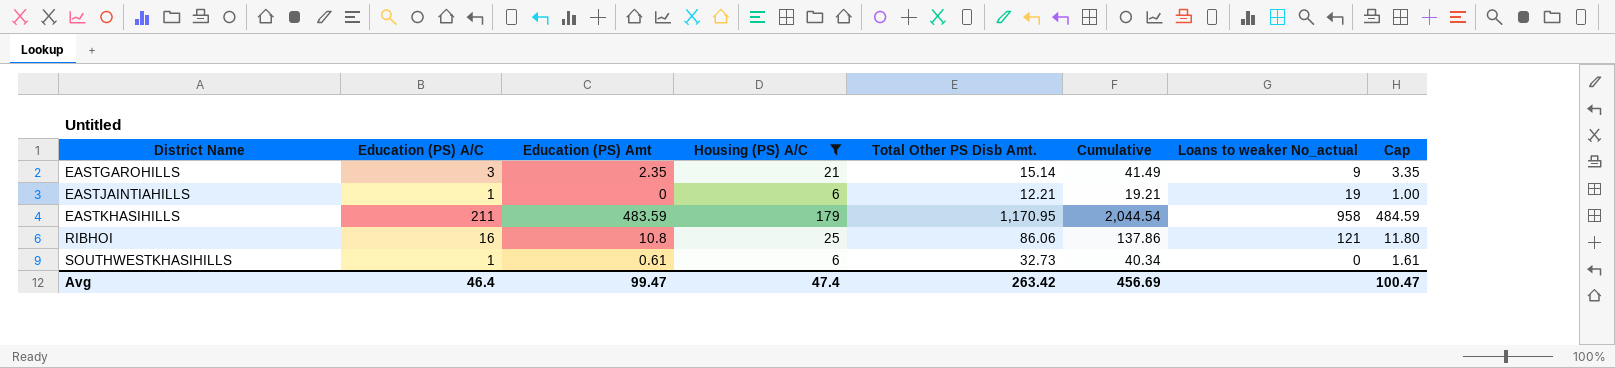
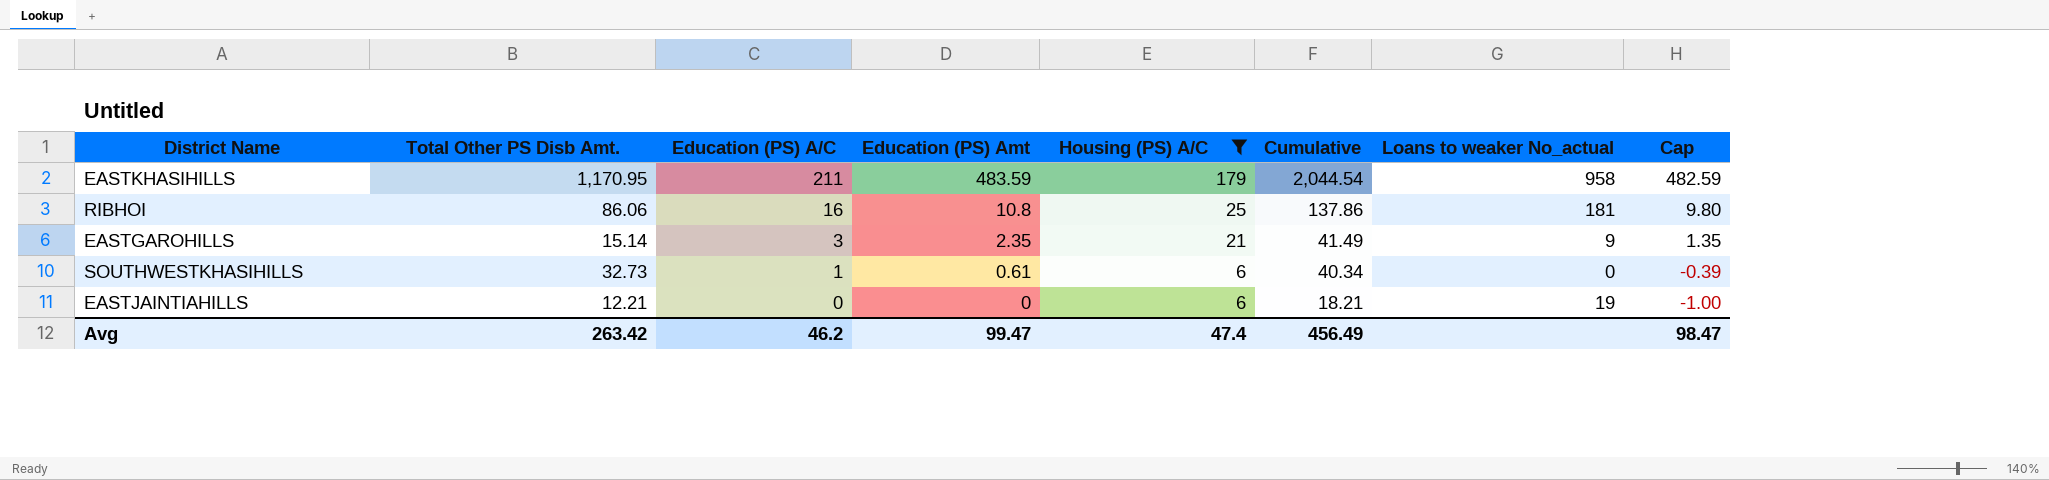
row order: District Name ascending -> Education (PS) A/C descending
column Total Other PS Disb Amt. | position: 5 -> 2
column Cap | formula: [Education (PS) Amt] + 1 -> [Education (PS) Amt] - 1
RIBHOI | Loans to weaker No_actual: 121 -> 181
EASTJAINTIAHILLS | Education (PS) A/C: 1 -> 0
EASTJAINTIAHILLS | Cumulative: 19.21 -> 18.21
Avg | Education (PS) A/C: 46.4 -> 46.2
Avg | Cumulative: 456.69 -> 456.49
Avg | Cap: 100.47 -> 98.47

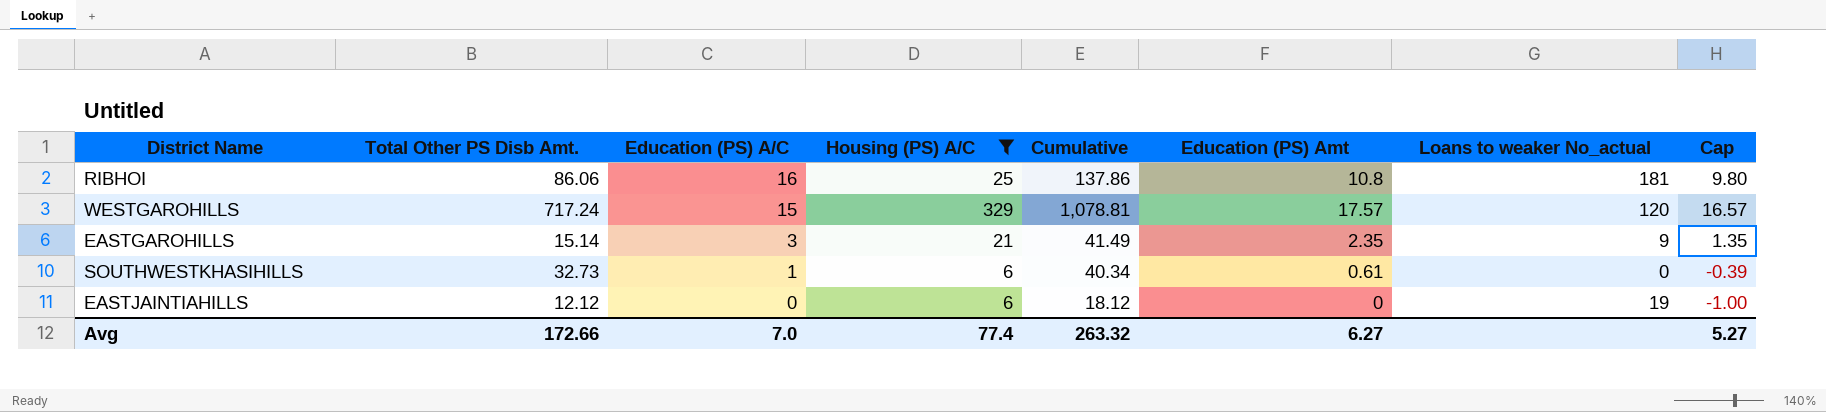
column Education (PS) Amt | position: 4 -> 6
row EASTKHASIHILLS: 1,170.95 | 211 | 483.59 | 179 | 2,044.54 | 958 | 482.59 -> none
row WESTGAROHILLS: none -> 717.24 | 15 | 329 | 1,078.81 | 17.57 | 120 | 16.57
EASTJAINTIAHILLS | Total Other PS Disb Amt.: 12.21 -> 12.12
EASTJAINTIAHILLS | Cumulative: 18.21 -> 18.12
Avg | Total Other PS Disb Amt.: 263.42 -> 172.66
Avg | Education (PS) A/C: 46.2 -> 7.0
Avg | Housing (PS) A/C: 47.4 -> 77.4
Avg | Cumulative: 456.49 -> 263.32
Avg | Education (PS) Amt: 99.47 -> 6.27
Avg | Cap: 98.47 -> 5.27

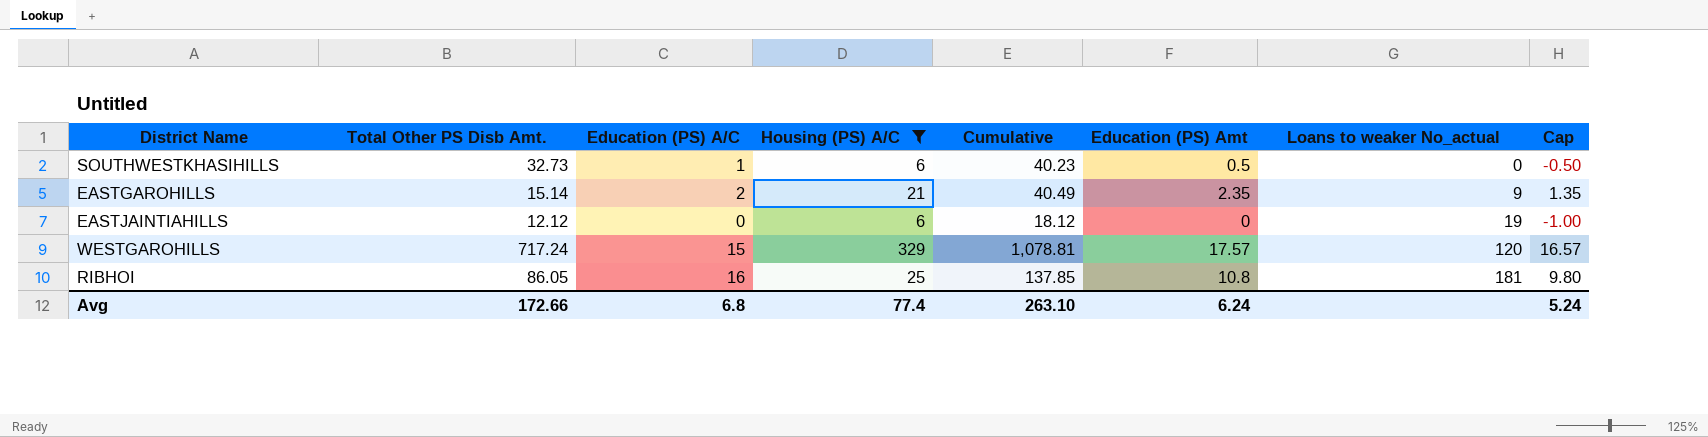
row order: Education (PS) A/C descending -> Loans to weaker No_actual ascending
SOUTHWESTKHASIHILLS | Cumulative: 40.34 -> 40.23
SOUTHWESTKHASIHILLS | Education (PS) Amt: 0.61 -> 0.5
SOUTHWESTKHASIHILLS | Cap: -0.39 -> -0.50
EASTGAROHILLS | Education (PS) A/C: 3 -> 2
EASTGAROHILLS | Cumulative: 41.49 -> 40.49
RIBHOI | Total Other PS Disb Amt.: 86.06 -> 86.05
RIBHOI | Cumulative: 137.86 -> 137.85
Avg | Education (PS) A/C: 7.0 -> 6.8
Avg | Cumulative: 263.32 -> 263.10
Avg | Education (PS) Amt: 6.27 -> 6.24
Avg | Cap: 5.27 -> 5.24

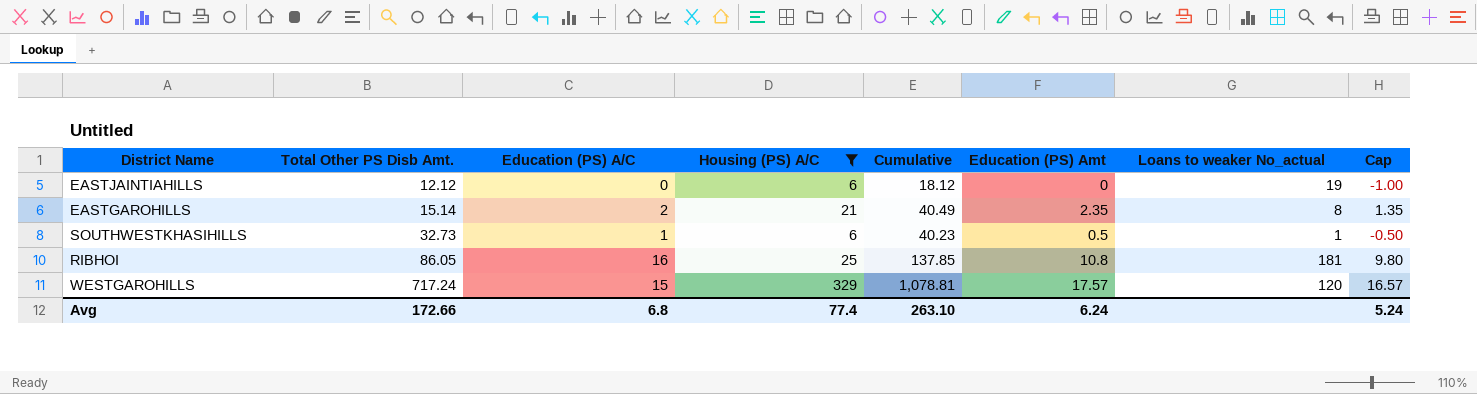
row order: Loans to weaker No_actual ascending -> Total Other PS Disb Amt. ascending
EASTGAROHILLS | Loans to weaker No_actual: 9 -> 8
SOUTHWESTKHASIHILLS | Loans to weaker No_actual: 0 -> 1

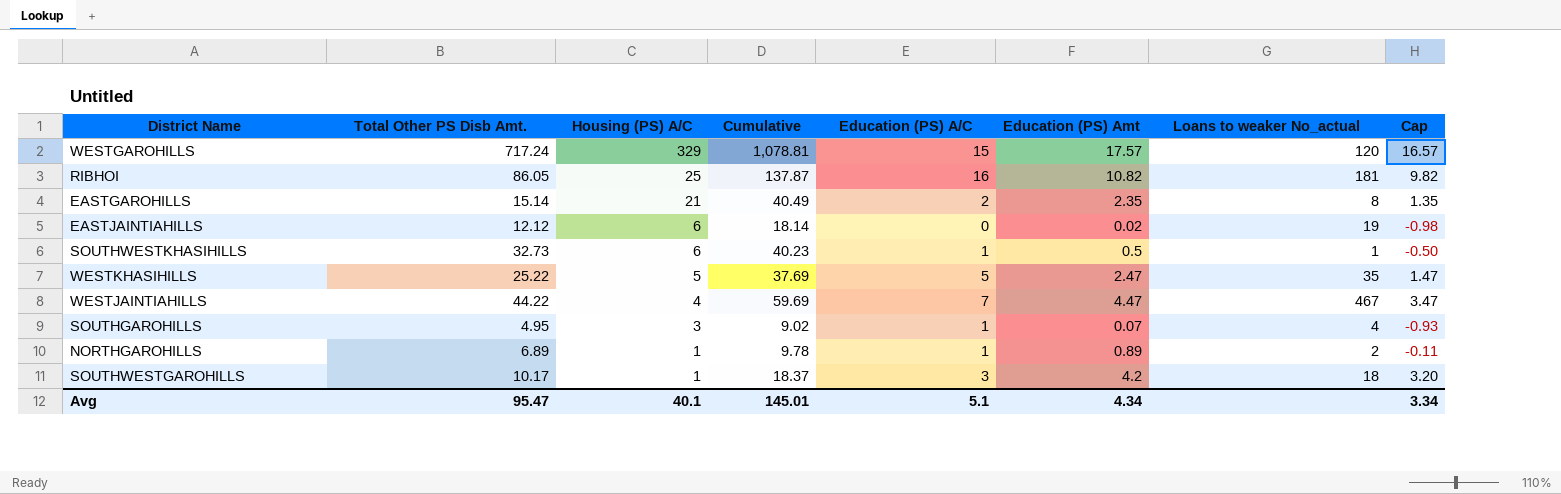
filter: Housing (PS) A/C >= 6 -> none
row order: Total Other PS Disb Amt. ascending -> Housing (PS) A/C descending
column Education (PS) A/C | position: 3 -> 5
RIBHOI | Cumulative: 137.85 -> 137.87
RIBHOI | Education (PS) Amt: 10.8 -> 10.82
RIBHOI | Cap: 9.80 -> 9.82
EASTJAINTIAHILLS | Cumulative: 18.12 -> 18.14
EASTJAINTIAHILLS | Education (PS) Amt: 0 -> 0.02
EASTJAINTIAHILLS | Cap: -1.00 -> -0.98
Avg | Total Other PS Disb Amt.: 172.66 -> 95.47
Avg | Housing (PS) A/C: 77.4 -> 40.1
Avg | Cumulative: 263.10 -> 145.01
Avg | Education (PS) A/C: 6.8 -> 5.1
Avg | Education (PS) Amt: 6.24 -> 4.34
Avg | Cap: 5.24 -> 3.34

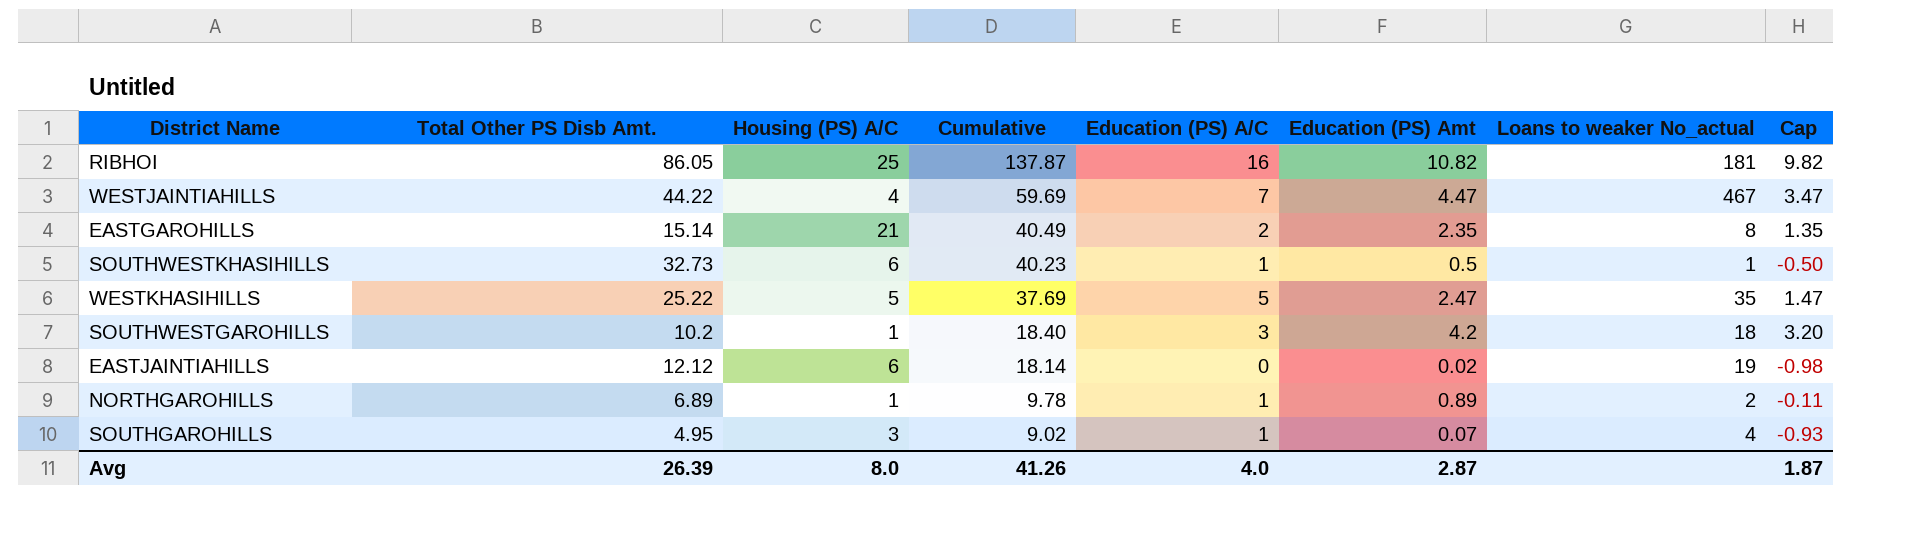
row order: Housing (PS) A/C descending -> Cumulative descending
row WESTGAROHILLS: 717.24 | 329 | 1,078.81 | 15 | 17.57 | 120 | 16.57 -> none
SOUTHWESTGAROHILLS | Total Other PS Disb Amt.: 10.17 -> 10.2
SOUTHWESTGAROHILLS | Cumulative: 18.37 -> 18.40
Avg | Total Other PS Disb Amt.: 95.47 -> 26.39
Avg | Housing (PS) A/C: 40.1 -> 8.0
Avg | Cumulative: 145.01 -> 41.26
Avg | Education (PS) A/C: 5.1 -> 4.0
Avg | Education (PS) Amt: 4.34 -> 2.87
Avg | Cap: 3.34 -> 1.87

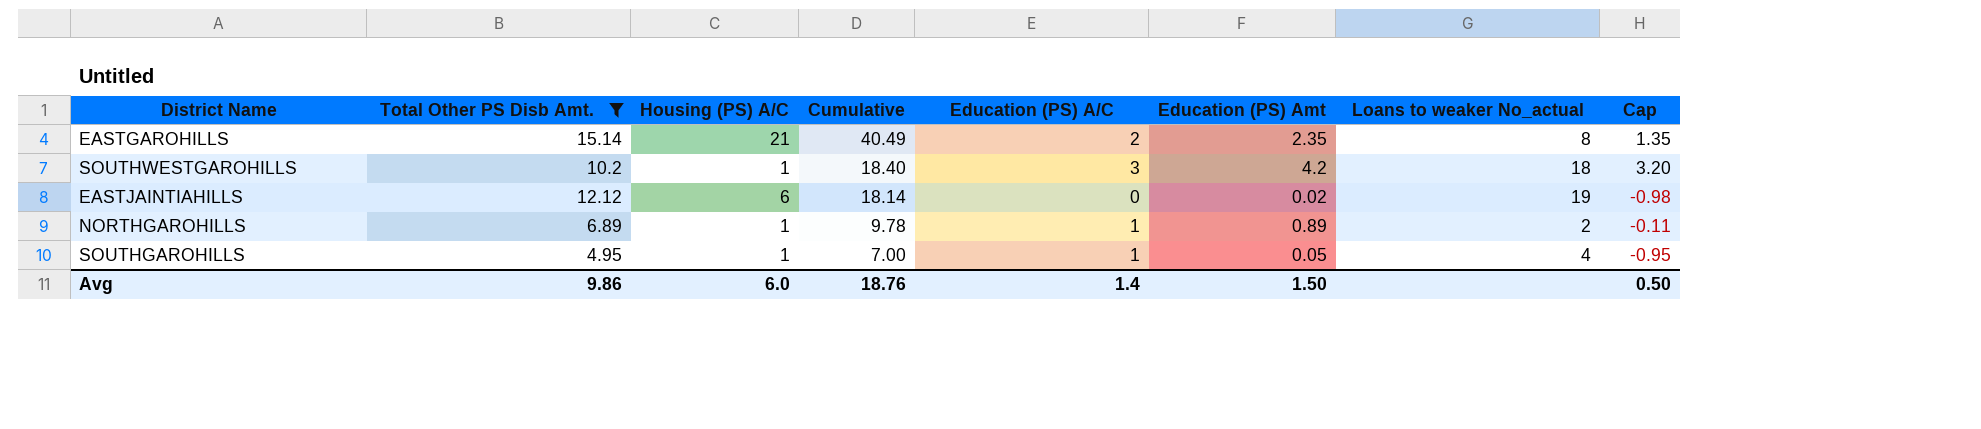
filter: none -> Total Other PS Disb Amt. <= 15.14
SOUTHGAROHILLS | Housing (PS) A/C: 3 -> 1
SOUTHGAROHILLS | Cumulative: 9.02 -> 7.00
SOUTHGAROHILLS | Education (PS) Amt: 0.07 -> 0.05
SOUTHGAROHILLS | Cap: -0.93 -> -0.95
Avg | Total Other PS Disb Amt.: 26.39 -> 9.86
Avg | Housing (PS) A/C: 8.0 -> 6.0
Avg | Cumulative: 41.26 -> 18.76
Avg | Education (PS) A/C: 4.0 -> 1.4
Avg | Education (PS) Amt: 2.87 -> 1.50
Avg | Cap: 1.87 -> 0.50

